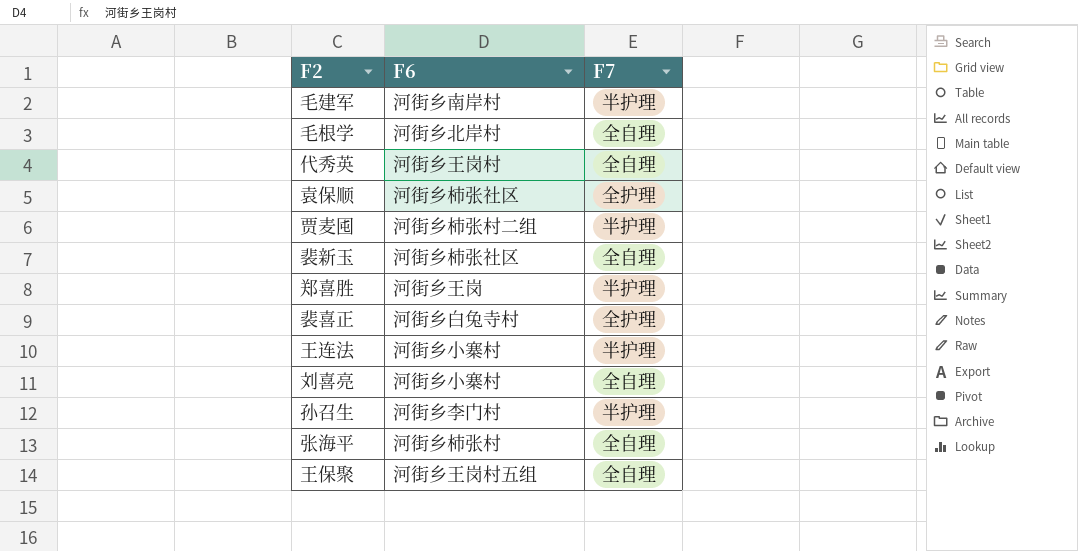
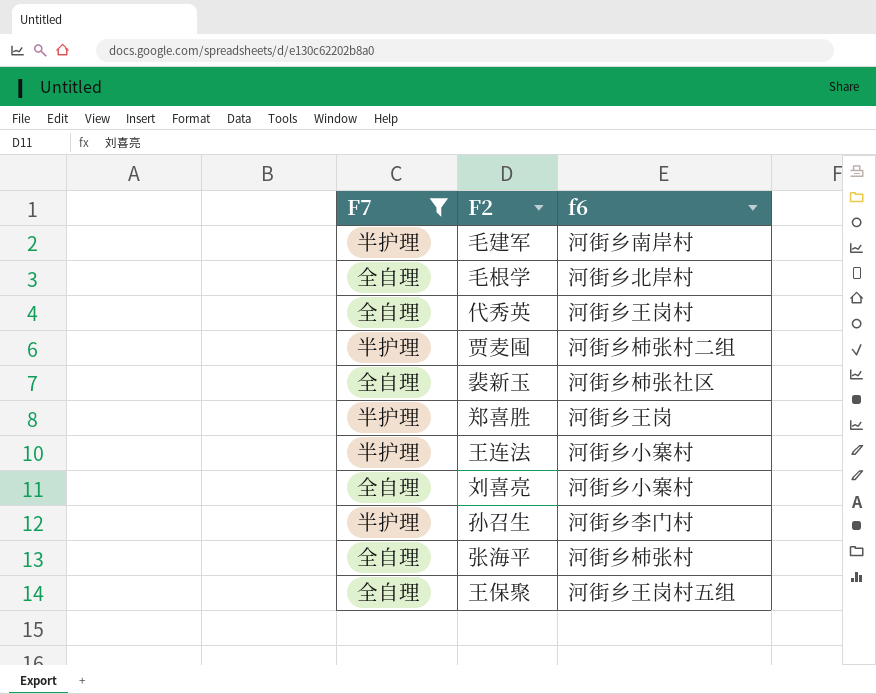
filter: none -> F7 != 全护理
column F7 | position: 3 -> 1
column name: F6 -> f6

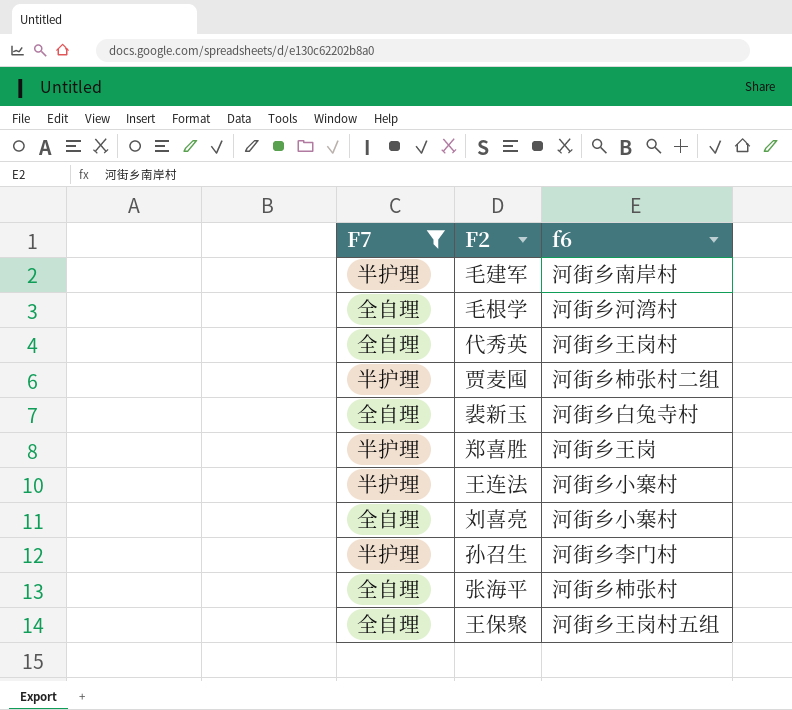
毛根学 | f6: 河街乡北岸村 -> 河街乡河湾村
裴新玉 | f6: 河街乡柿张社区 -> 河街乡白兔寺村

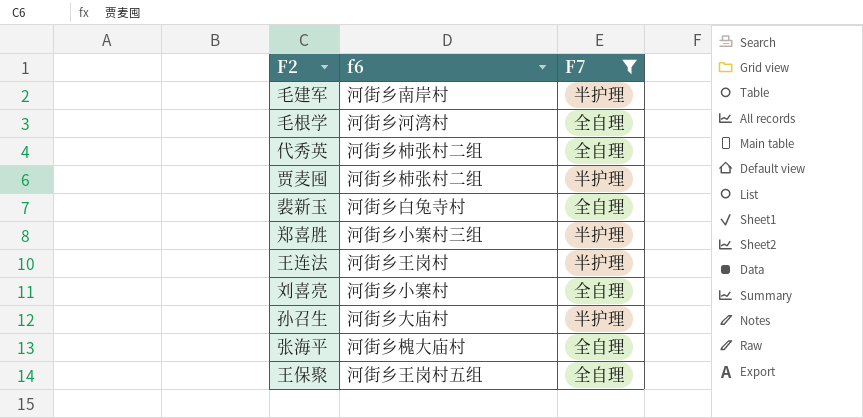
column F7 | position: 1 -> 3
代秀英 | f6: 河街乡王岗村 -> 河街乡柿张村二组
郑喜胜 | f6: 河街乡王岗 -> 河街乡小寨村三组
王连法 | f6: 河街乡小寨村 -> 河街乡王岗村
孙召生 | f6: 河街乡李门村 -> 河街乡大庙村
张海平 | f6: 河街乡柿张村 -> 河街乡槐大庙村

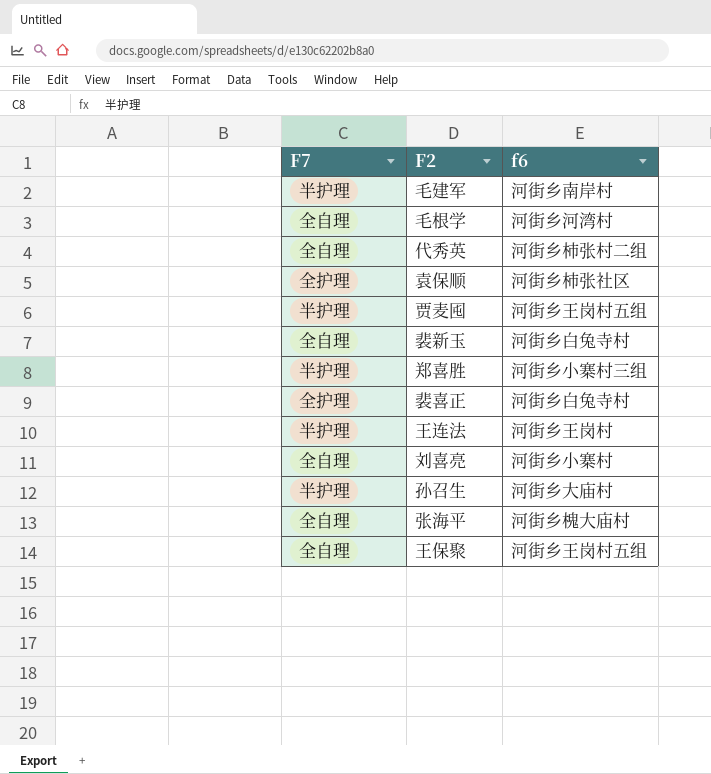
filter: F7 != 全护理 -> none
column F7 | position: 3 -> 1
贾麦囤 | f6: 河街乡柿张村二组 -> 河街乡王岗村五组

